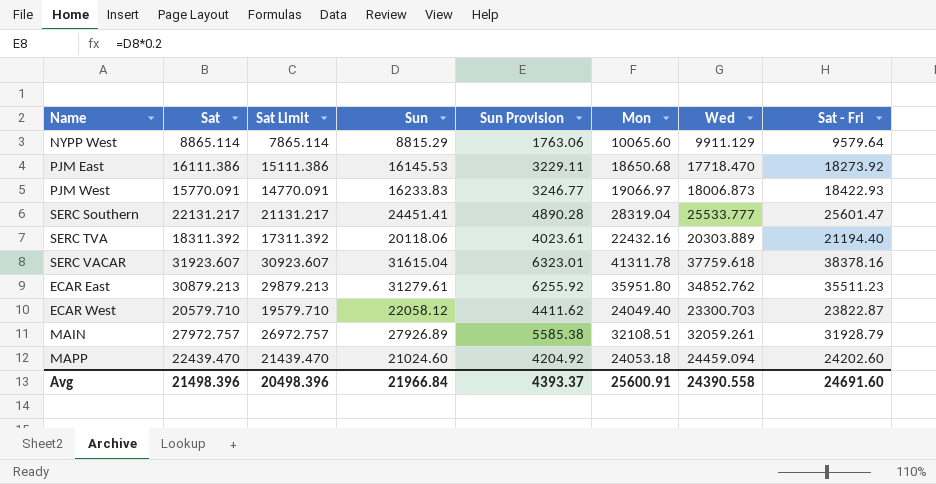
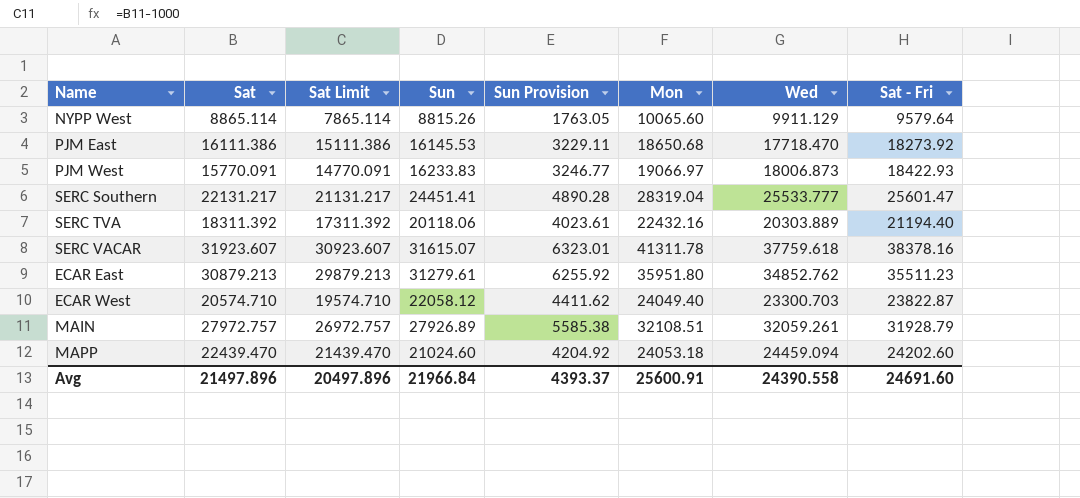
NYPP West | Sun: 8815.29 -> 8815.26
NYPP West | Sun Provision: 1763.06 -> 1763.05
SERC VACAR | Sun: 31615.04 -> 31615.07
ECAR West | Sat: 20579.710 -> 20574.710
ECAR West | Sat Limit: 19579.710 -> 19574.710
Avg | Sat: 21498.396 -> 21497.896
Avg | Sat Limit: 20498.396 -> 20497.896

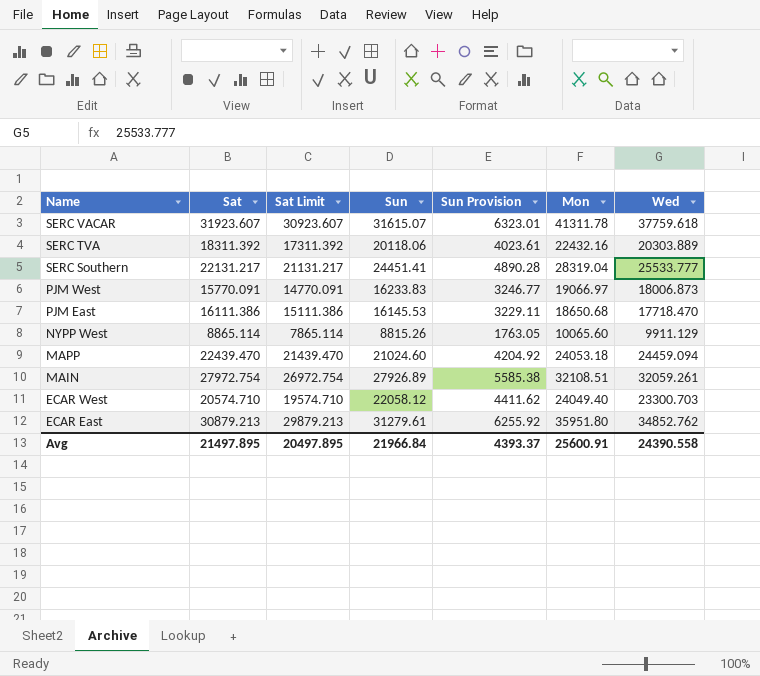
row order: none -> Name descending
column Sat - Fri | position: 8 -> none
MAIN | Sat: 27972.757 -> 27972.754
MAIN | Sat Limit: 26972.757 -> 26972.754
Avg | Sat: 21497.896 -> 21497.895
Avg | Sat Limit: 20497.896 -> 20497.895

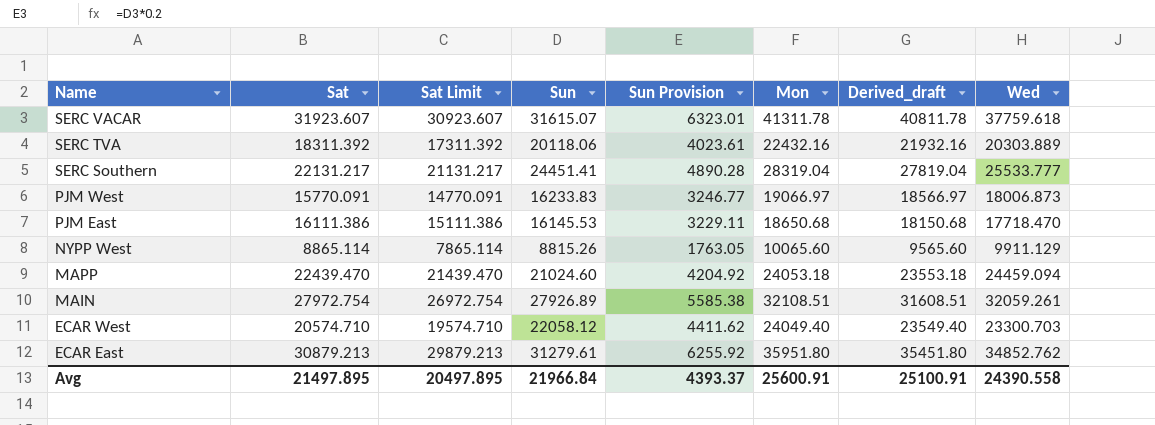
column Derived_draft | formula: none -> [Mon] - 500

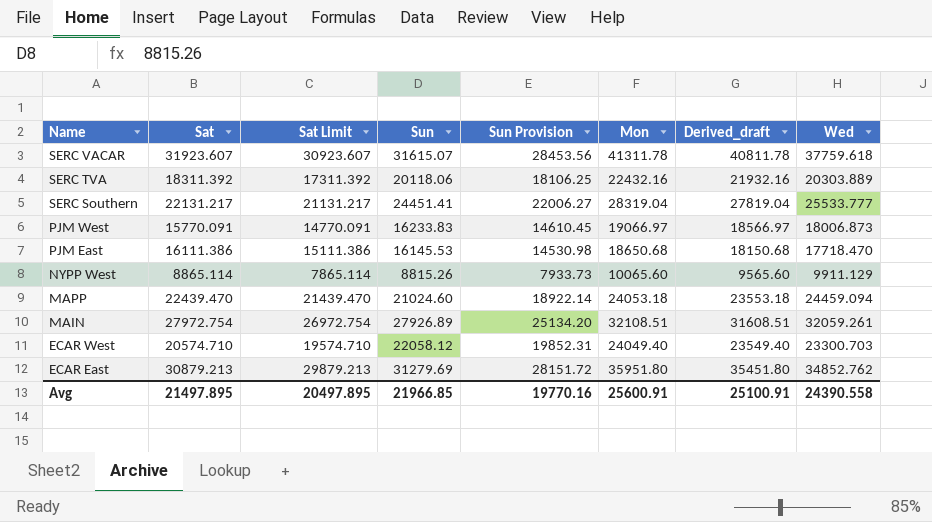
column Sun Provision | formula: [Sun] * 0.2 -> [Sun] * 0.9
ECAR East | Sun: 31279.61 -> 31279.69
Avg | Sun: 21966.84 -> 21966.85
Avg | Sun Provision: 4393.37 -> 19770.16

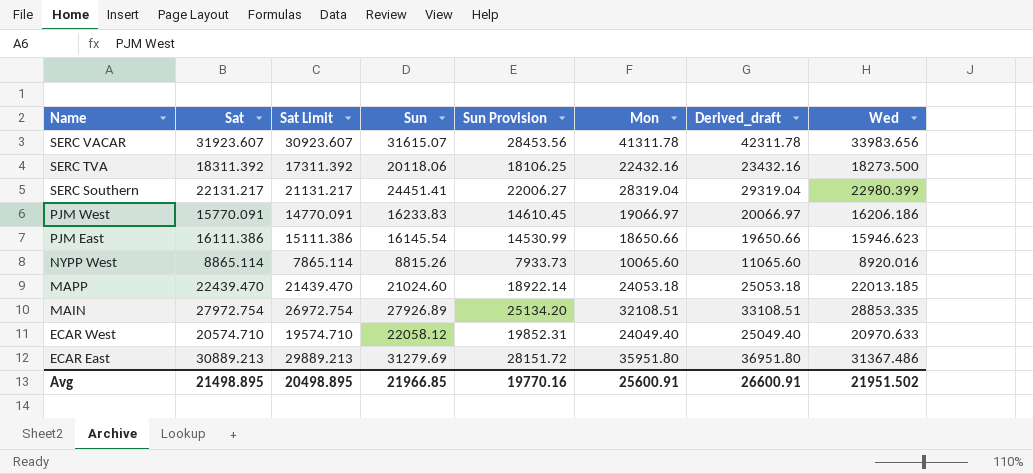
column Derived_draft | formula: [Mon] - 500 -> [Mon] + 1000
SERC VACAR | Wed: 37759.618 -> 33983.656
SERC TVA | Wed: 20303.889 -> 18273.500
SERC Southern | Wed: 25533.777 -> 22980.399
PJM West | Wed: 18006.873 -> 16206.186
PJM East | Sun: 16145.53 -> 16145.54
PJM East | Sun Provision: 14530.98 -> 14530.99
PJM East | Mon: 18650.68 -> 18650.66
PJM East | Wed: 17718.470 -> 15946.623
NYPP West | Wed: 9911.129 -> 8920.016
MAPP | Wed: 24459.094 -> 22013.185
MAIN | Wed: 32059.261 -> 28853.335
ECAR West | Wed: 23300.703 -> 20970.633
ECAR East | Sat: 30879.213 -> 30889.213
ECAR East | Sat Limit: 29879.213 -> 29889.213
ECAR East | Wed: 34852.762 -> 31367.486
Avg | Sat: 21497.895 -> 21498.895
Avg | Sat Limit: 20497.895 -> 20498.895
Avg | Derived_draft: 25100.91 -> 26600.91
Avg | Wed: 24390.558 -> 21951.502

